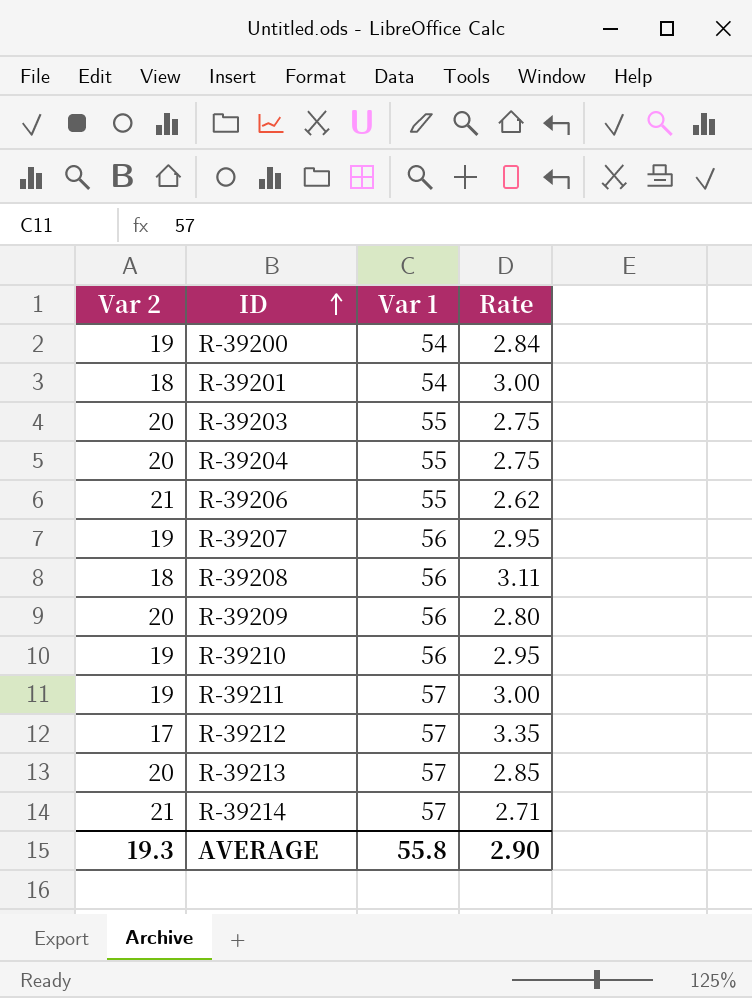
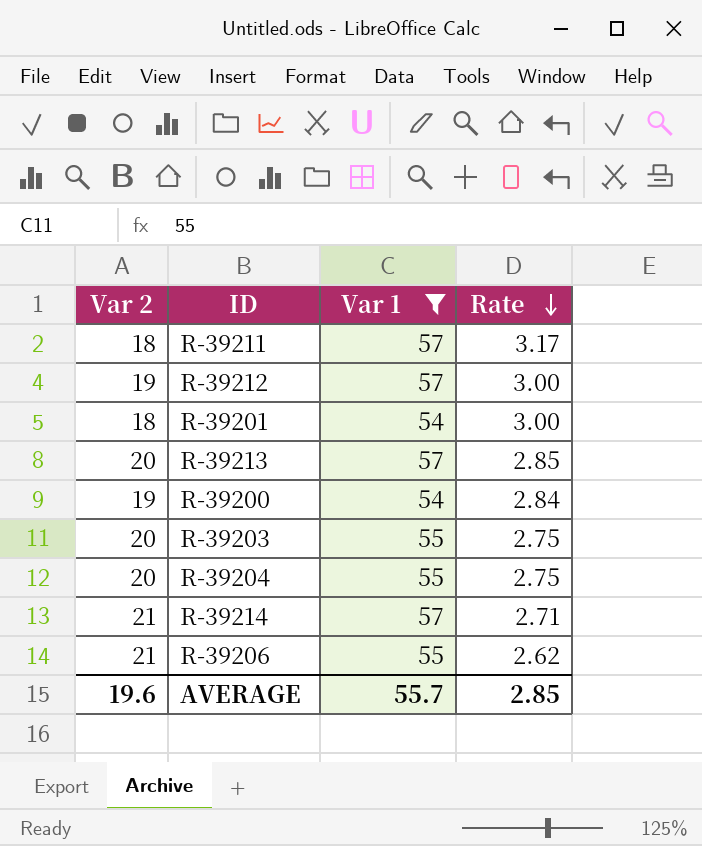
filter: none -> Var 1 != 56
row order: ID ascending -> Rate descending
R-39211 | Var 2: 19 -> 18
R-39211 | Rate: 3.00 -> 3.17
R-39212 | Var 2: 17 -> 19
R-39212 | Rate: 3.35 -> 3.00
AVERAGE | Var 2: 19.3 -> 19.6
AVERAGE | Var 1: 55.8 -> 55.7
AVERAGE | Rate: 2.90 -> 2.85

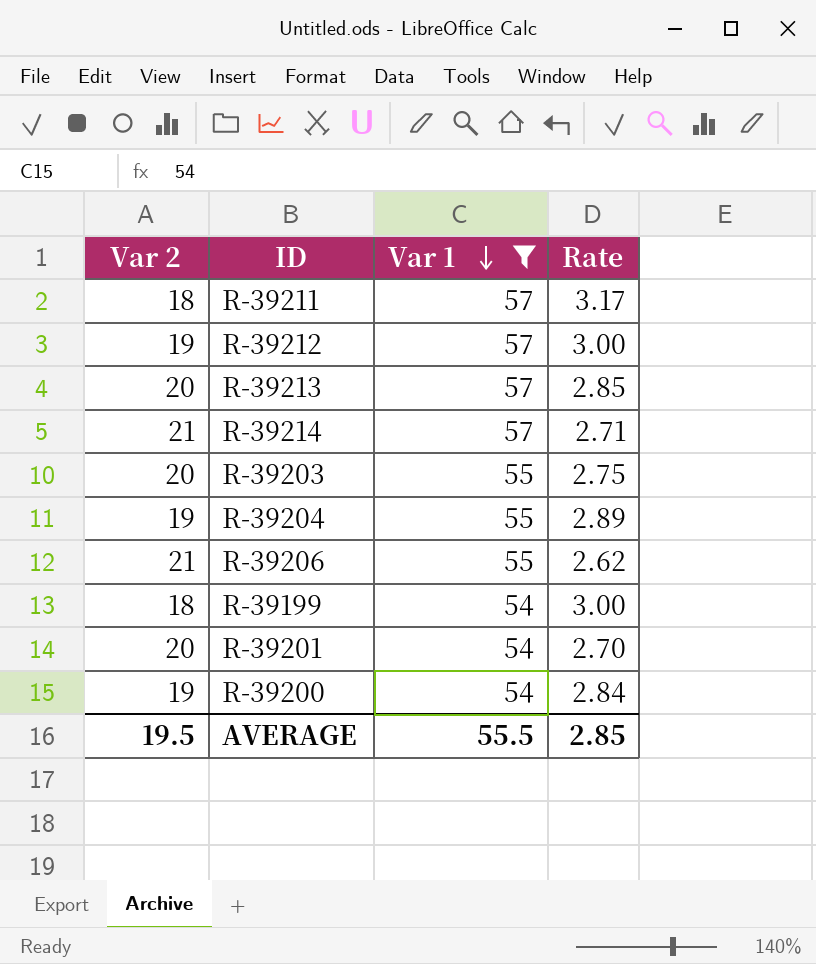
row order: Rate descending -> Var 1 descending
R-39204 | Var 2: 20 -> 19
R-39204 | Rate: 2.75 -> 2.89
row R-39199: none -> 18 | 54 | 3.00
R-39201 | Var 2: 18 -> 20
R-39201 | Rate: 3.00 -> 2.70
AVERAGE | Var 2: 19.6 -> 19.5
AVERAGE | Var 1: 55.7 -> 55.5

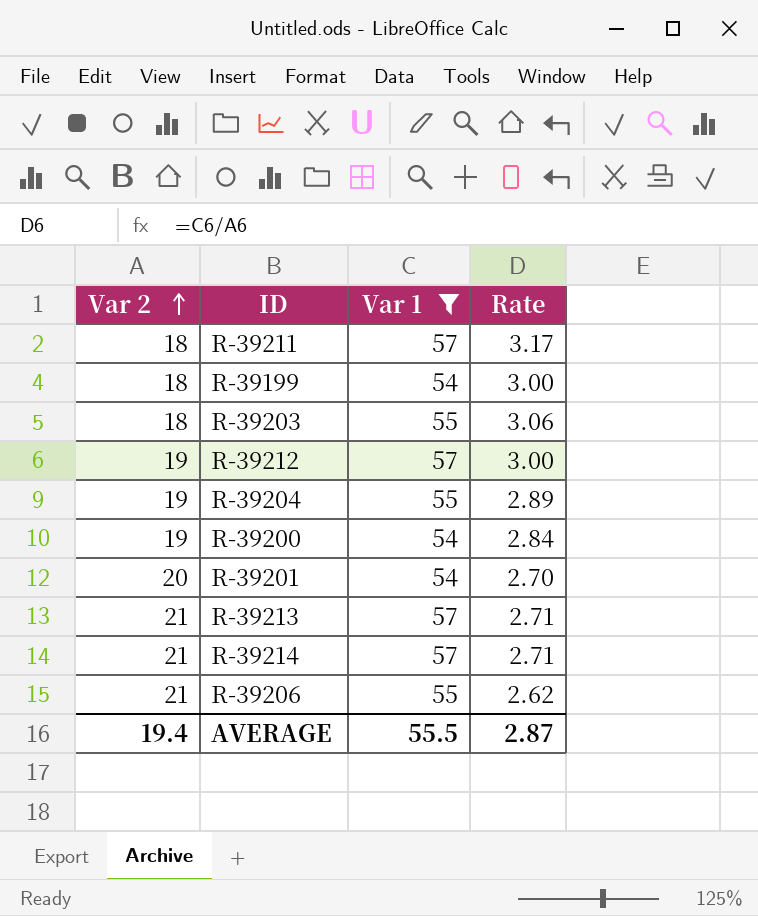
row order: Var 1 descending -> Var 2 ascending
R-39203 | Var 2: 20 -> 18
R-39203 | Rate: 2.75 -> 3.06
R-39213 | Var 2: 20 -> 21
R-39213 | Rate: 2.85 -> 2.71
AVERAGE | Var 2: 19.5 -> 19.4
AVERAGE | Rate: 2.85 -> 2.87

